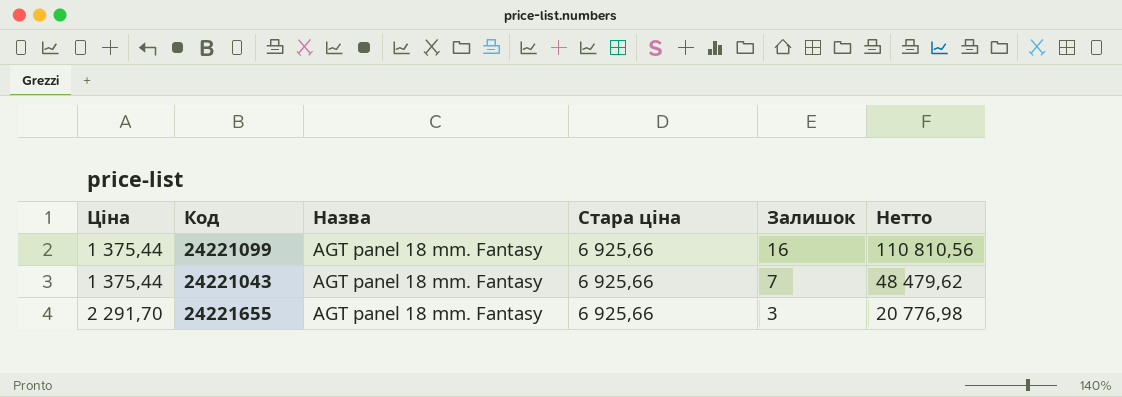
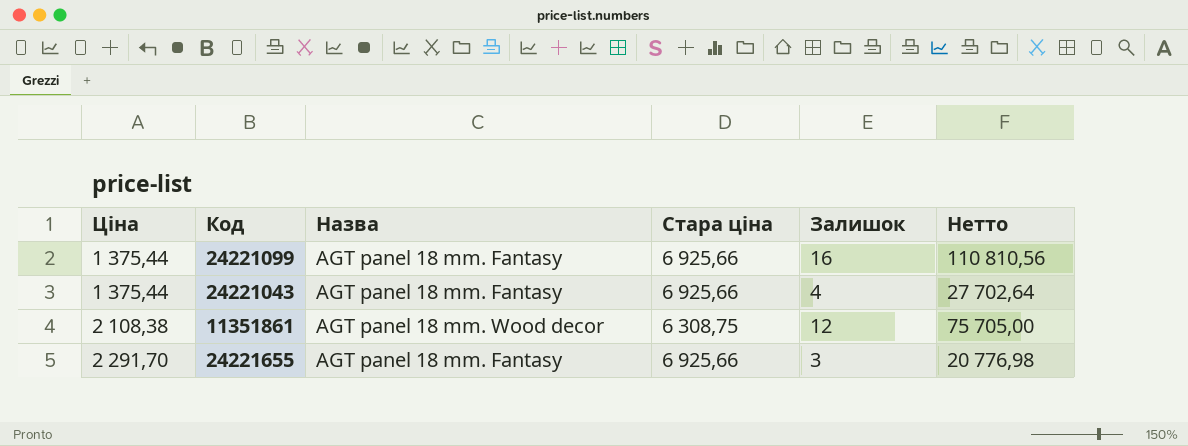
24221043 | Залишок: 7 -> 4
24221043 | Нетто: 48 479,62 -> 27 702,64
row 11351861: none -> 2 108,38 | AGT panel 18 mm. Wood decor | 6 308,75 | 12 | 75 705,00

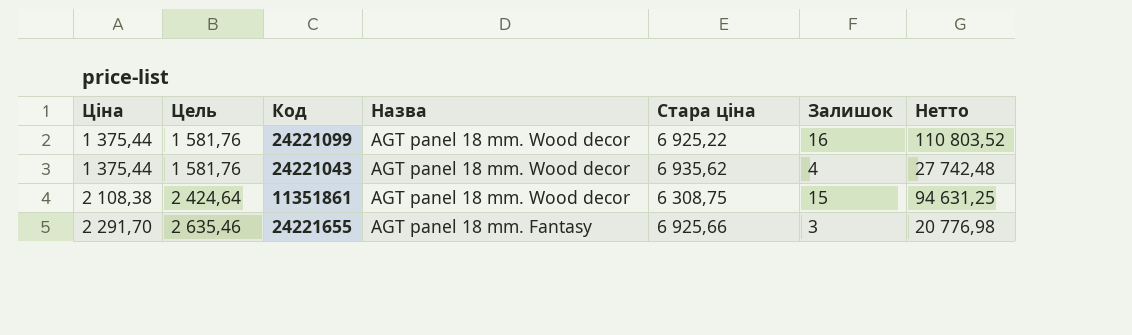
column Цель | formula: none -> [Ціна] * 1,15
24221099 | Назва: AGT panel 18 mm. Fantasy -> AGT panel 18 mm. Wood decor
24221099 | Стара ціна: 6 925,66 -> 6 925,22
24221099 | Нетто: 110 810,56 -> 110 803,52
24221043 | Назва: AGT panel 18 mm. Fantasy -> AGT panel 18 mm. Wood decor
24221043 | Стара ціна: 6 925,66 -> 6 935,62
24221043 | Нетто: 27 702,64 -> 27 742,48
11351861 | Залишок: 12 -> 15
11351861 | Нетто: 75 705,00 -> 94 631,25

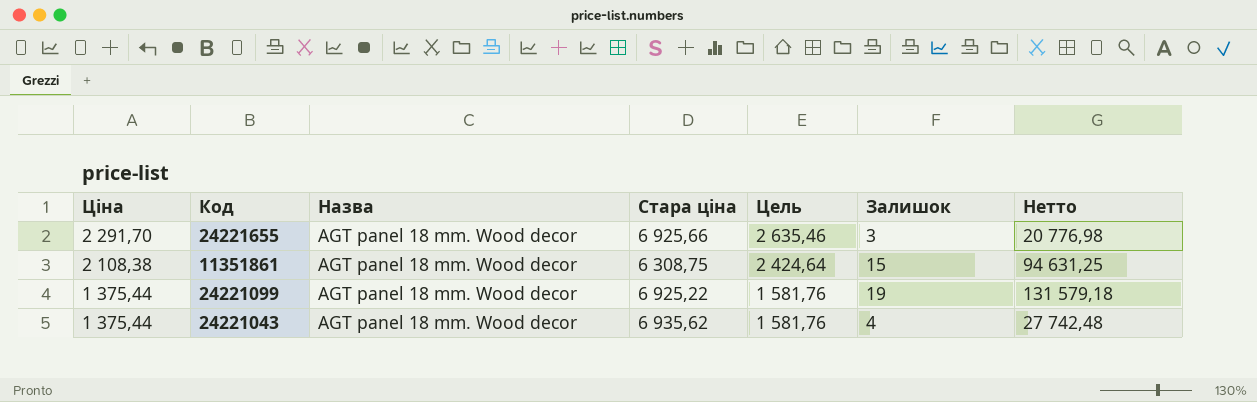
row order: Ціна ascending -> Ціна descending
column Цель | position: 2 -> 5
24221655 | Назва: AGT panel 18 mm. Fantasy -> AGT panel 18 mm. Wood decor
24221099 | Залишок: 16 -> 19
24221099 | Нетто: 110 803,52 -> 131 579,18

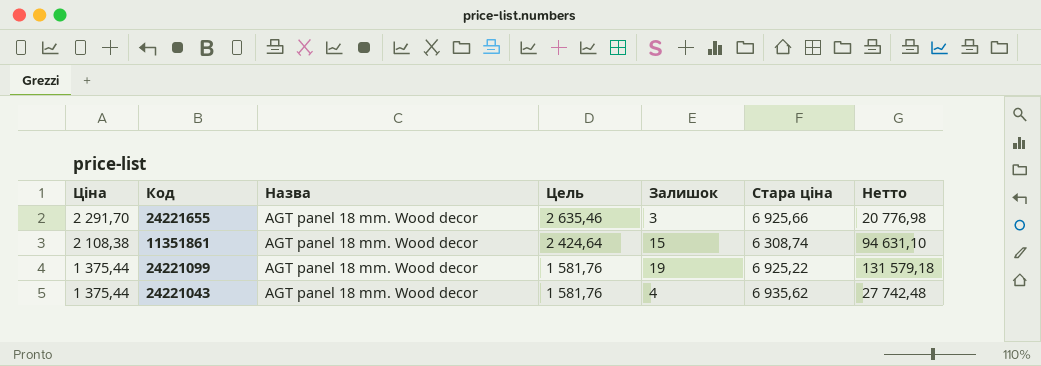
column Стара ціна | position: 4 -> 6
11351861 | Стара ціна: 6 308,75 -> 6 308,74
11351861 | Нетто: 94 631,25 -> 94 631,10

